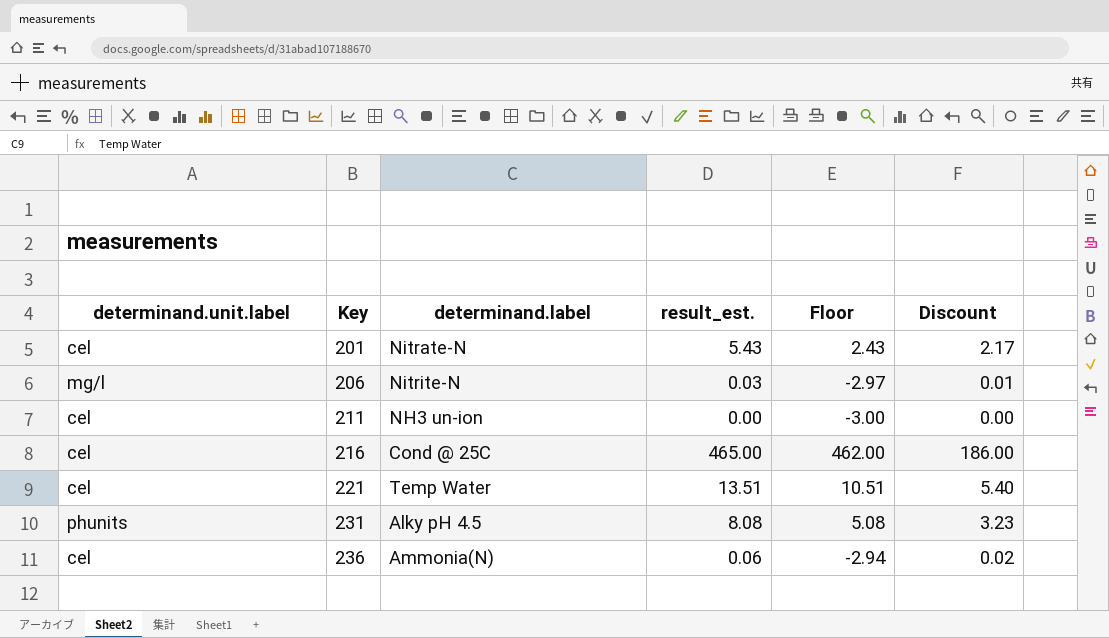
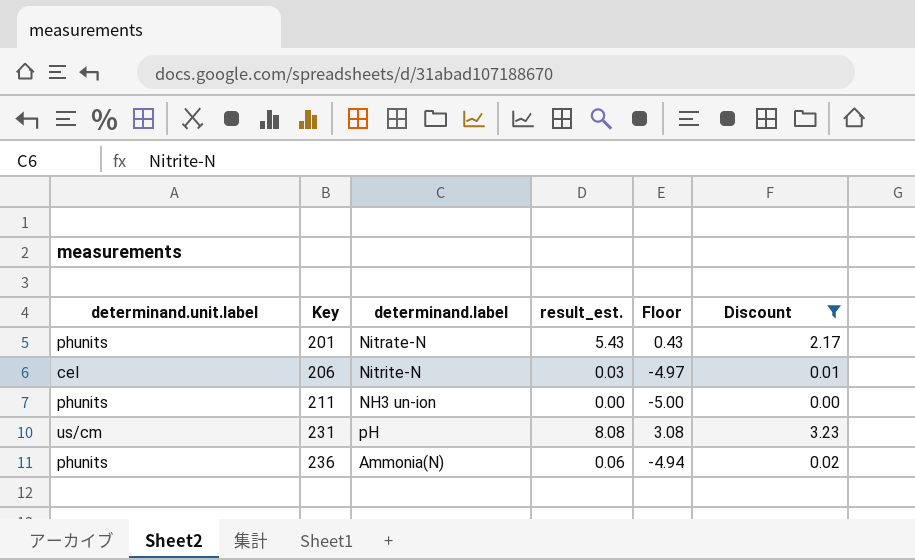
filter: none -> Discount <= 3.23
column Floor | formula: [result_est.] - 3 -> [result_est.] - 5
201 | determinand.unit.label: cel -> phunits
206 | determinand.unit.label: mg/l -> cel
211 | determinand.unit.label: cel -> phunits
231 | determinand.unit.label: phunits -> us/cm
231 | determinand.label: Alky pH 4.5 -> pH
236 | determinand.unit.label: cel -> phunits

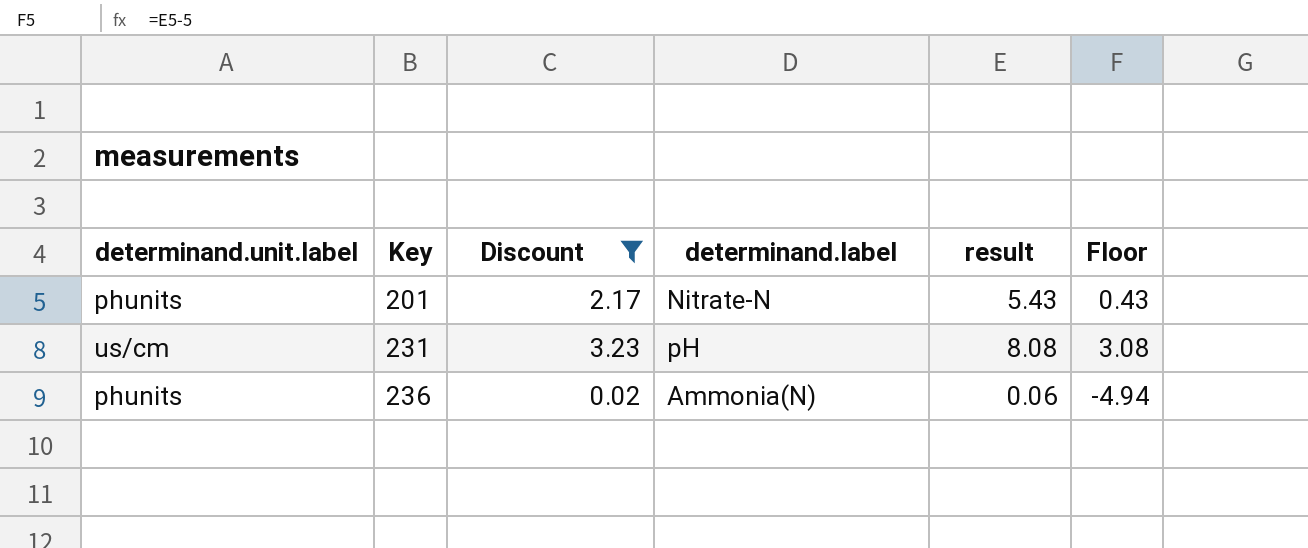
column Discount | position: 6 -> 3
column name: result_est. -> result
row 206: cel | Nitrite-N | 0.03 | -4.97 | 0.01 -> none
row 211: phunits | NH3 un-ion | 0.00 | -5.00 | 0.00 -> none

